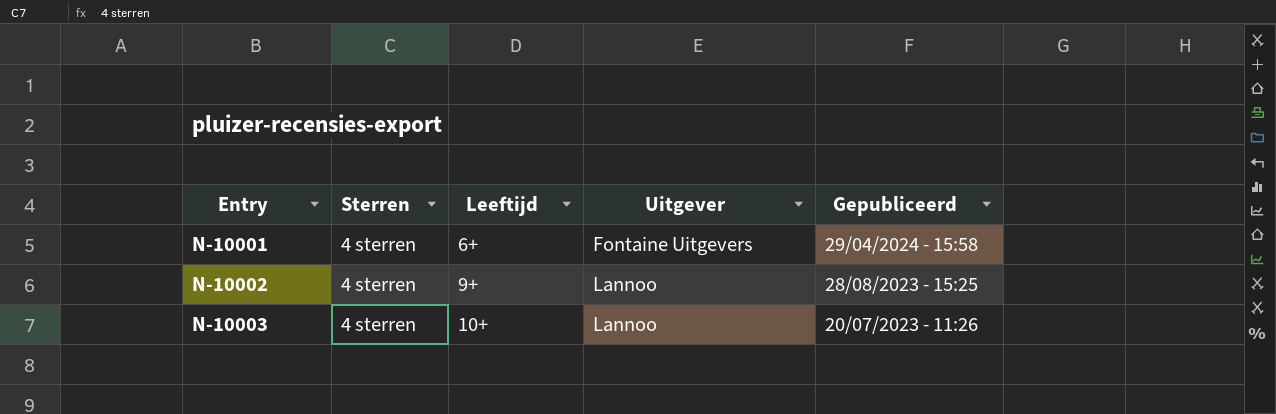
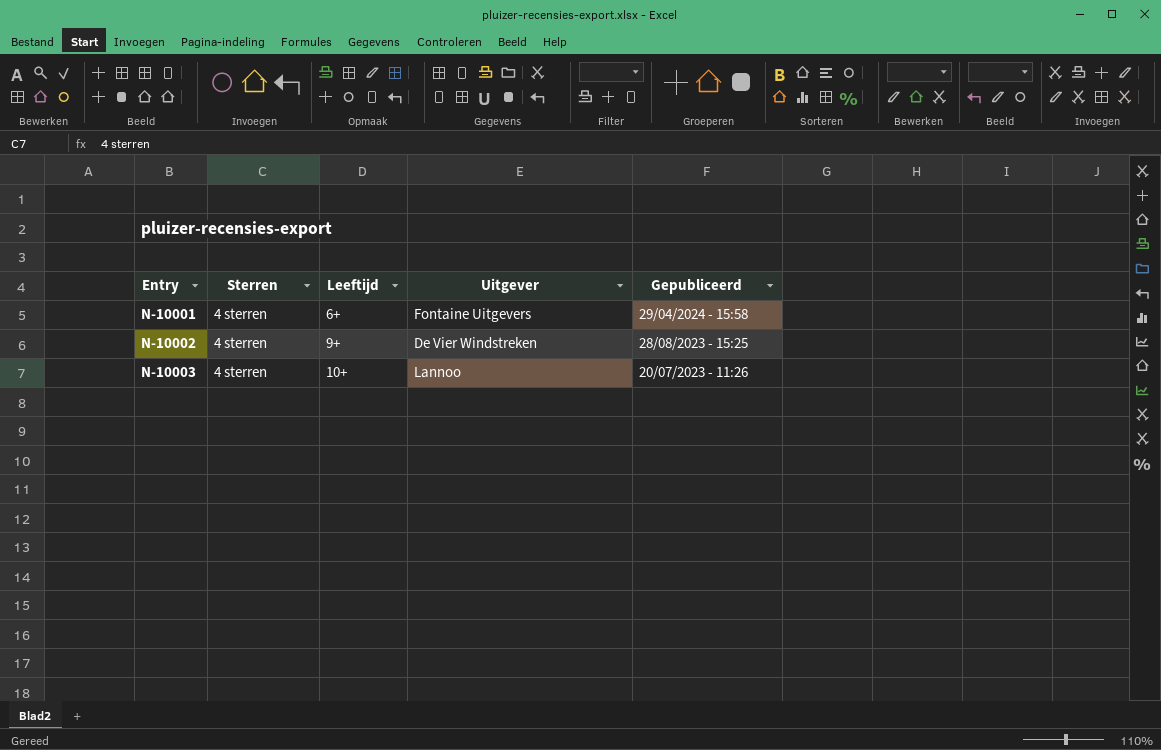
N-10002 | Uitgever: Lannoo -> De Vier Windstreken

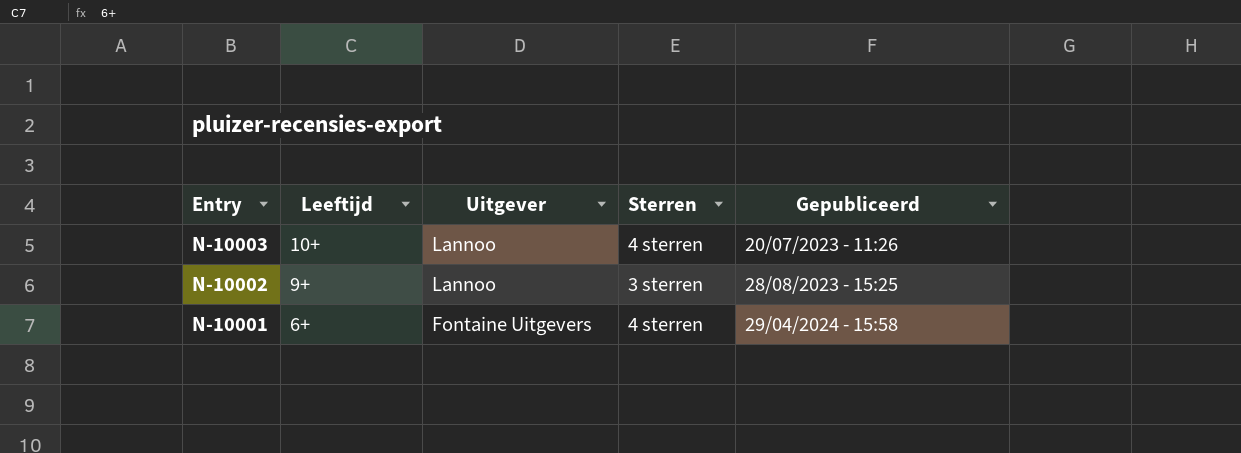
row order: Entry ascending -> Entry descending
column Sterren | position: 2 -> 4
N-10002 | Uitgever: De Vier Windstreken -> Lannoo
N-10002 | Sterren: 4 sterren -> 3 sterren

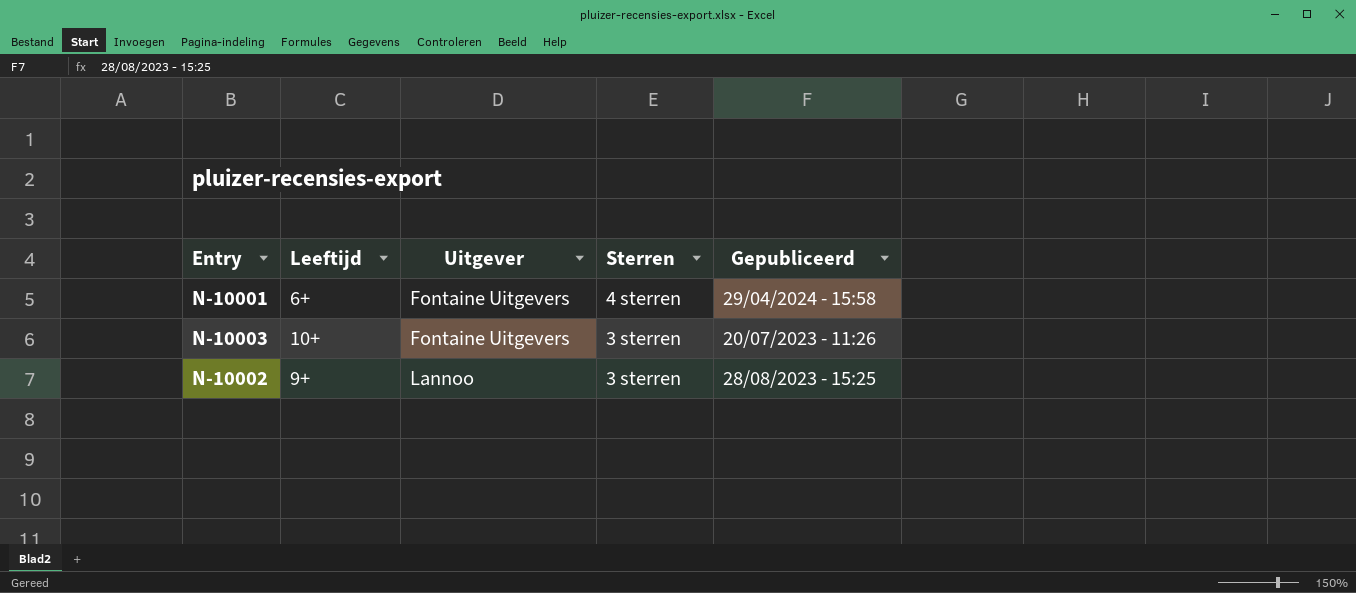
row order: Entry descending -> Uitgever ascending
N-10003 | Uitgever: Lannoo -> Fontaine Uitgevers
N-10003 | Sterren: 4 sterren -> 3 sterren

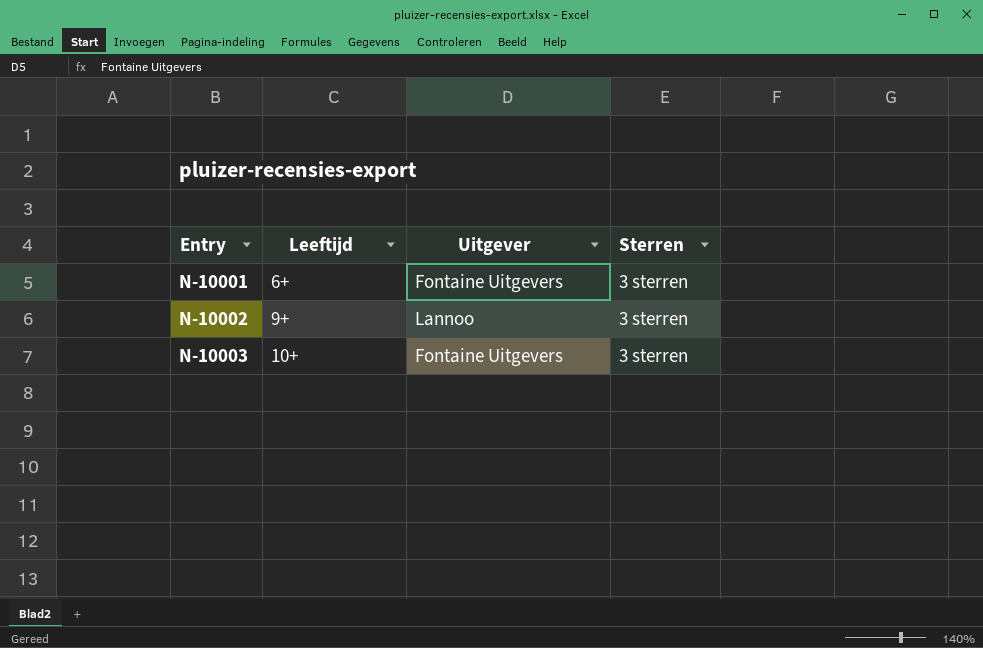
row order: Uitgever ascending -> Entry ascending
column Gepubliceerd | position: 5 -> none
N-10001 | Sterren: 4 sterren -> 3 sterren

